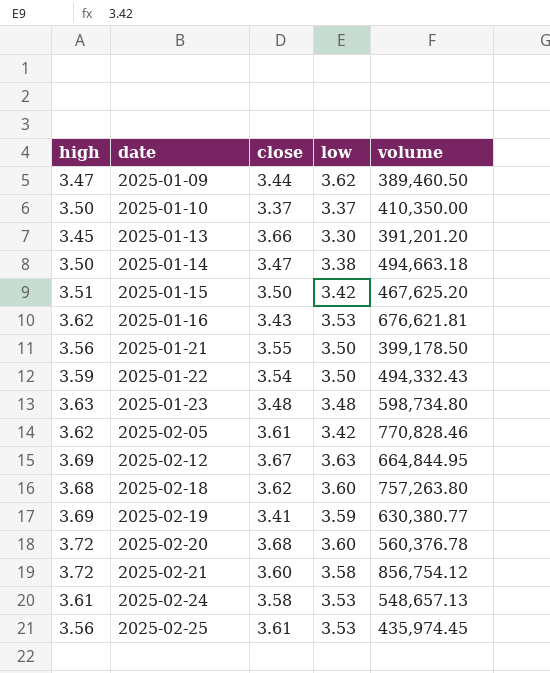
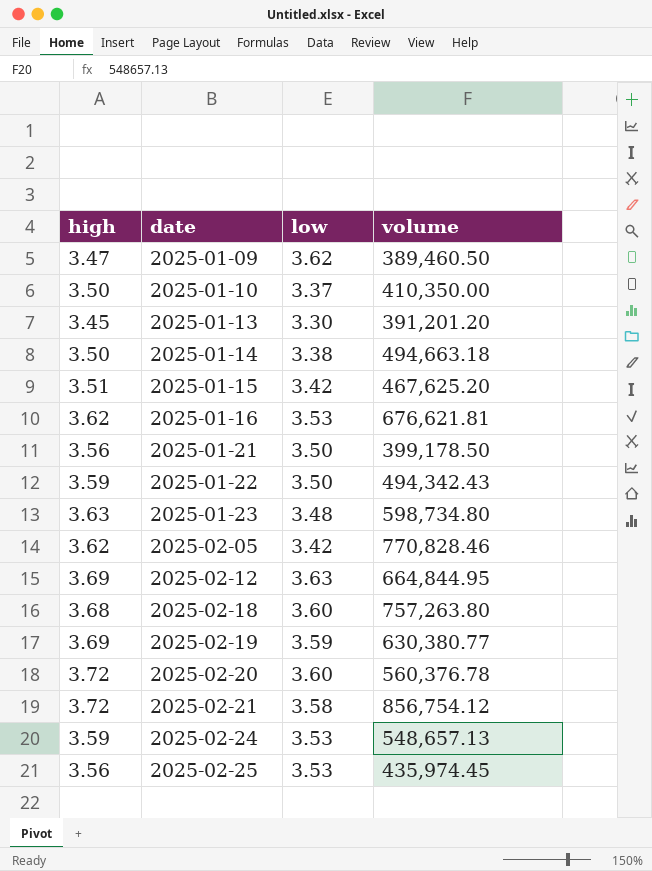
column close | position: 3 -> none
2025-01-22 | volume: 494,332.43 -> 494,342.43
2025-02-24 | high: 3.61 -> 3.59

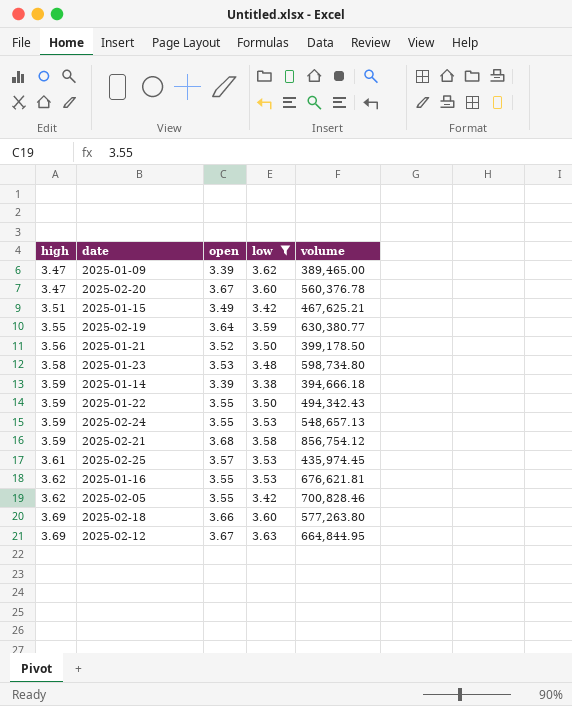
filter: none -> low >= 3.38
row order: date ascending -> high ascending
column open | position: none -> 3
2025-01-09 | volume: 389,460.50 -> 389,465.00
2025-02-20 | high: 3.72 -> 3.47
2025-01-15 | volume: 467,625.20 -> 467,625.21
2025-02-19 | high: 3.69 -> 3.55
2025-01-23 | high: 3.63 -> 3.58
2025-01-14 | high: 3.50 -> 3.59
2025-01-14 | volume: 494,663.18 -> 394,666.18
2025-02-21 | high: 3.72 -> 3.59
2025-02-25 | high: 3.56 -> 3.61
2025-02-05 | volume: 770,828.46 -> 700,828.46
2025-02-18 | high: 3.68 -> 3.69
2025-02-18 | volume: 757,263.80 -> 577,263.80

